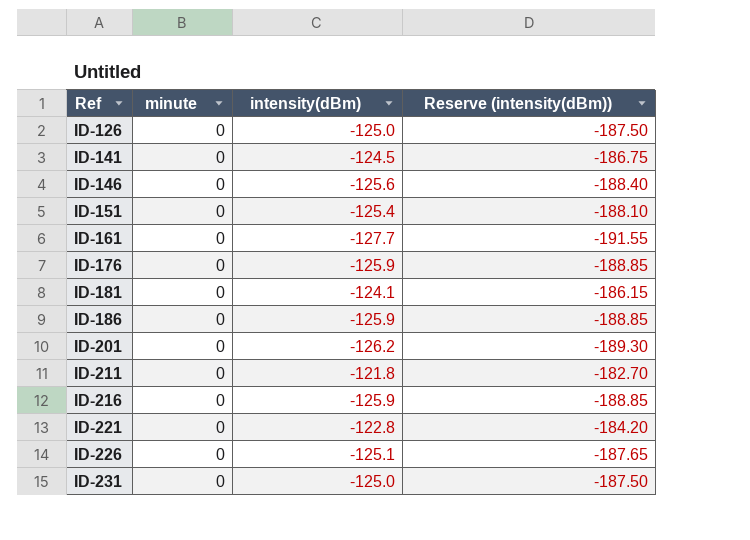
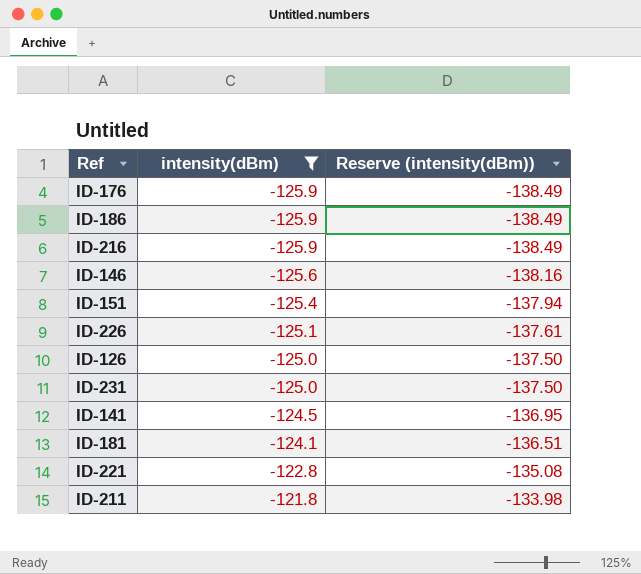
filter: none -> intensity(dBm) >= -125.9
row order: Ref ascending -> intensity(dBm) ascending
column minute | position: 2 -> none
column Reserve (intensity(dBm)) | formula: [intensity(dBm)] * 1.5 -> [intensity(dBm)] * 1.1

